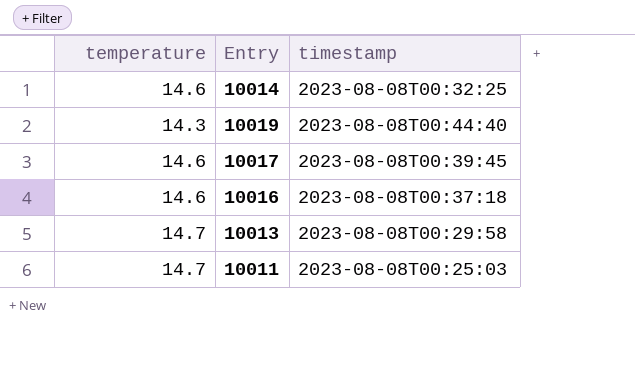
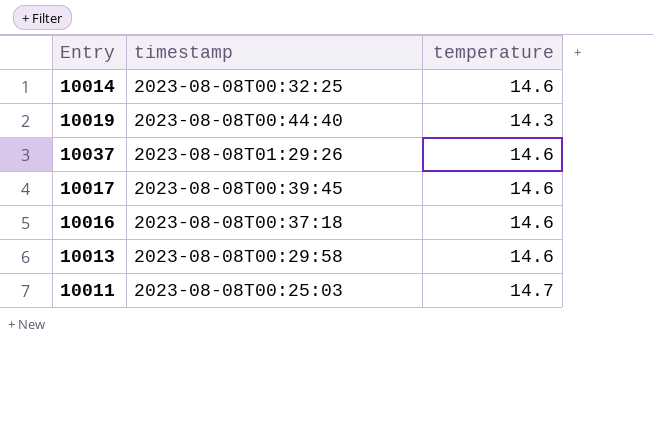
column temperature | position: 1 -> 3
row 10037: none -> 2023-08-08T01:29:26 | 14.6
10013 | temperature: 14.7 -> 14.6

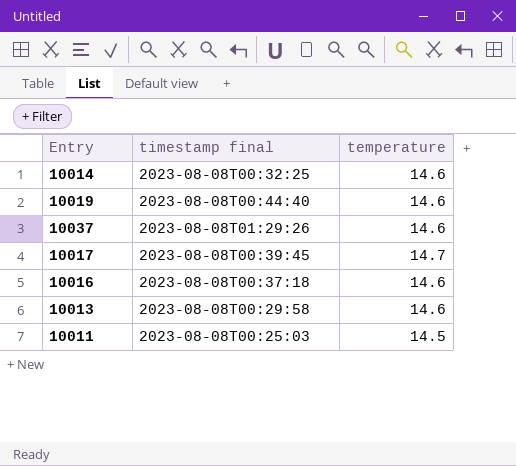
column name: timestamp -> timestamp final
10019 | temperature: 14.3 -> 14.6
10017 | temperature: 14.6 -> 14.7
10011 | temperature: 14.7 -> 14.5

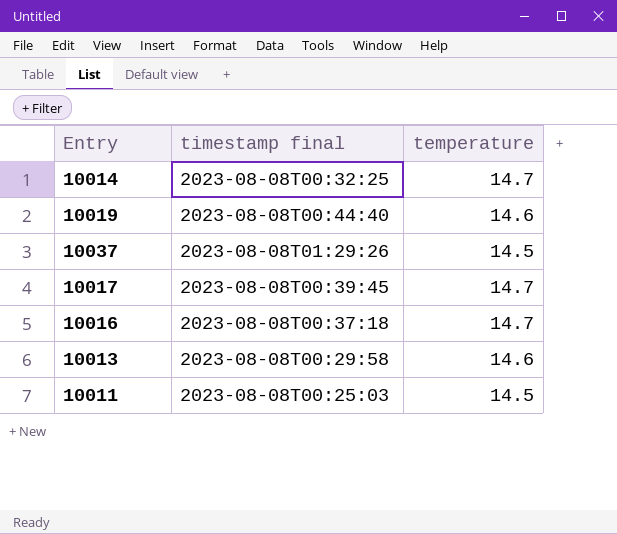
10014 | temperature: 14.6 -> 14.7
10037 | temperature: 14.6 -> 14.5
10016 | temperature: 14.6 -> 14.7

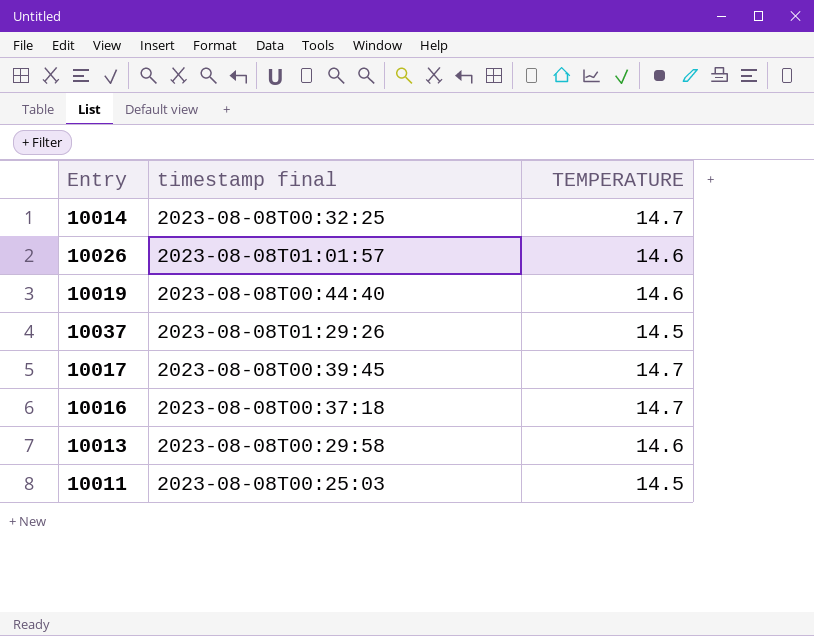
column name: temperature -> TEMPERATURE
row 10026: none -> 2023-08-08T01:01:57 | 14.6

